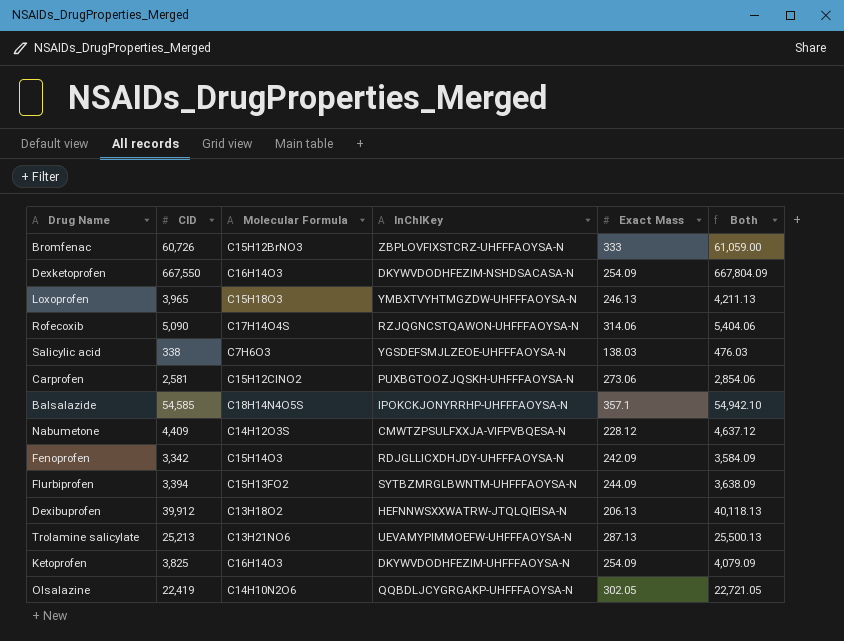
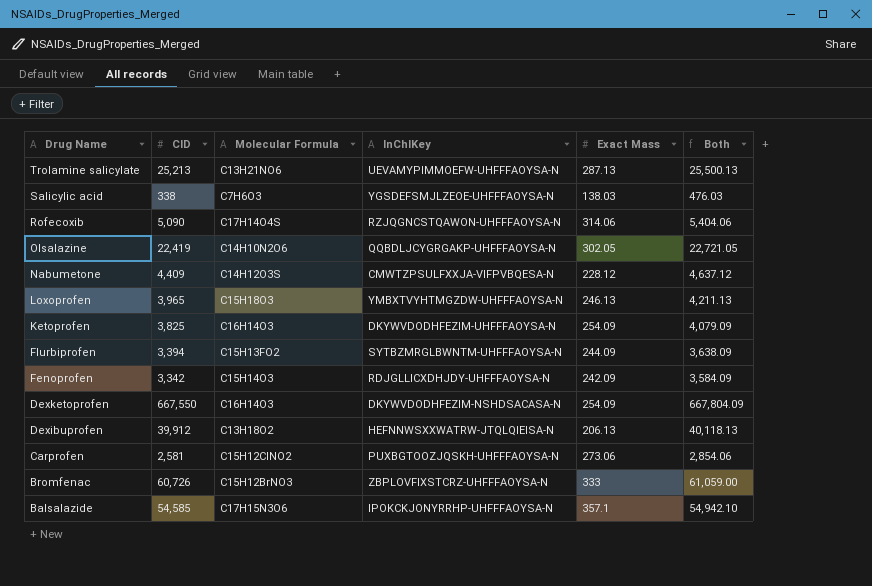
row order: none -> Drug Name descending
Balsalazide | Molecular Formula: C18H14N4O5S -> C17H15N3O6

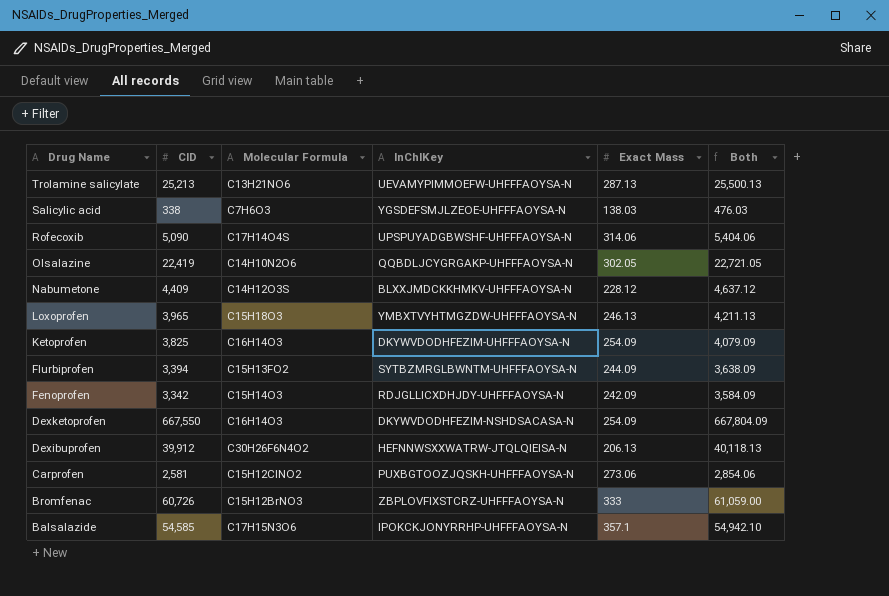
Rofecoxib | InChIKey: RZJQGNCSTQAWON-UHFFFAOYSA-N -> UPSPUYADGBWSHF-UHFFFAOYSA-N
Nabumetone | InChIKey: CMWTZPSULFXXJA-VIFPVBQESA-N -> BLXXJMDCKKHMKV-UHFFFAOYSA-N
Dexibuprofen | Molecular Formula: C13H18O2 -> C30H26F6N4O2

